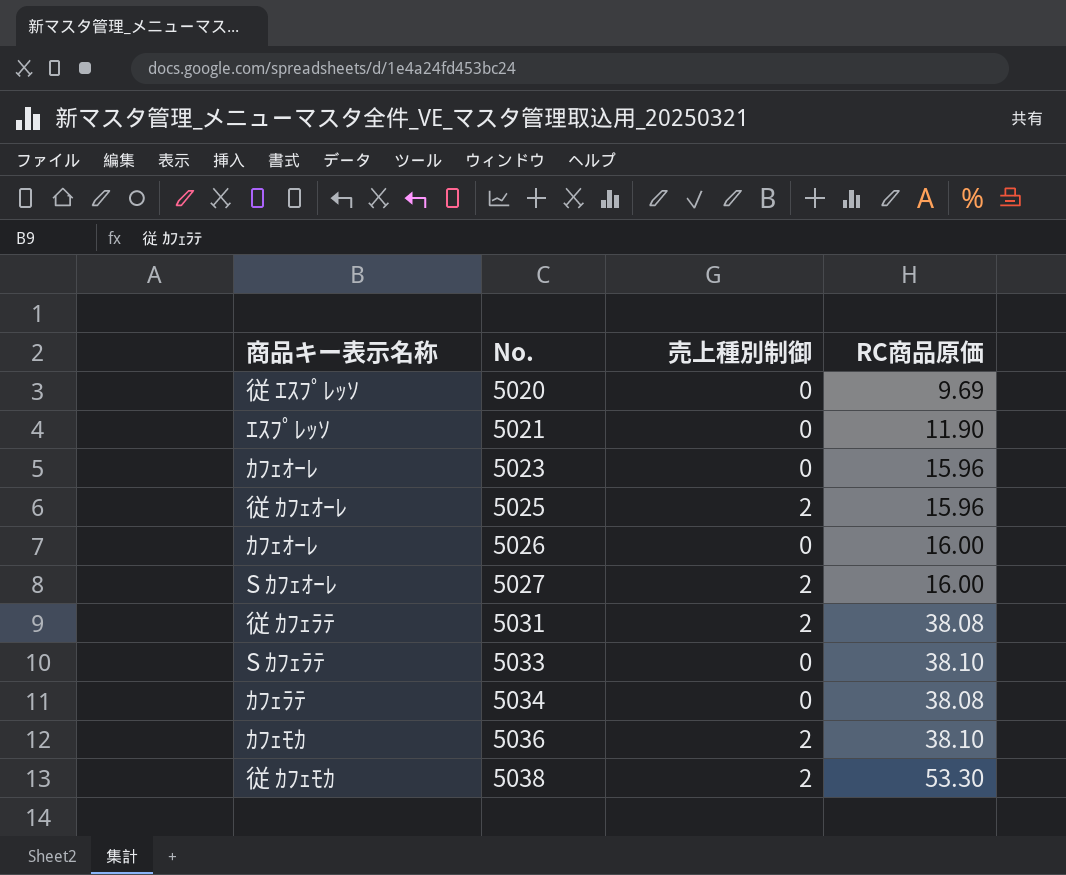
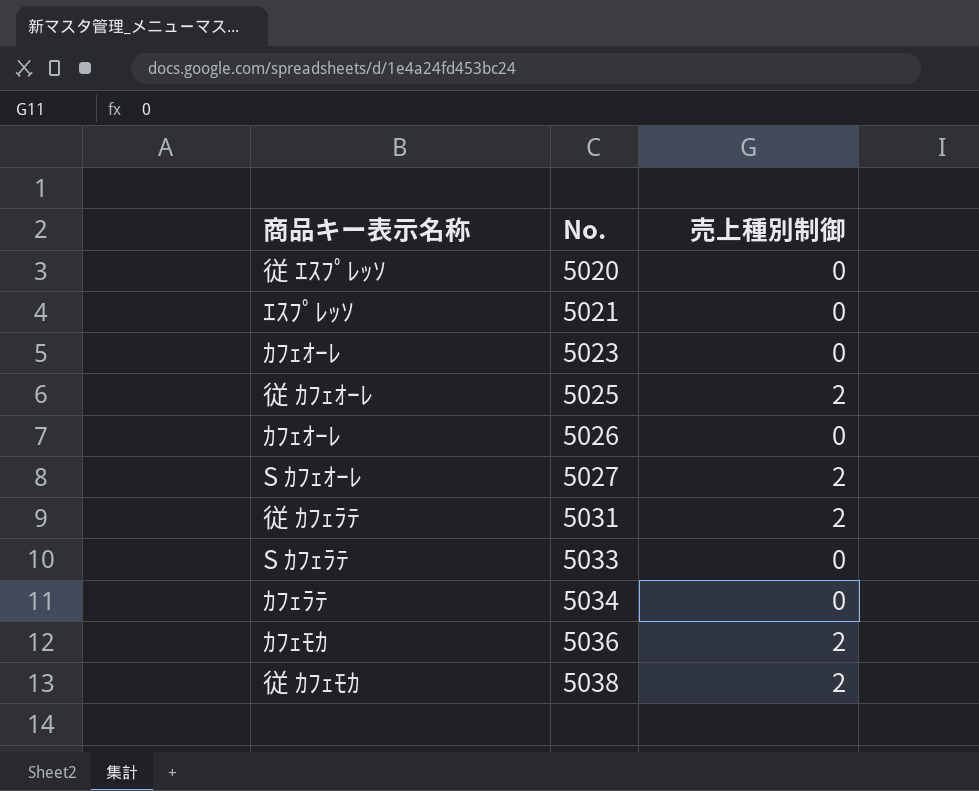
column RC商品原価 | position: 4 -> none

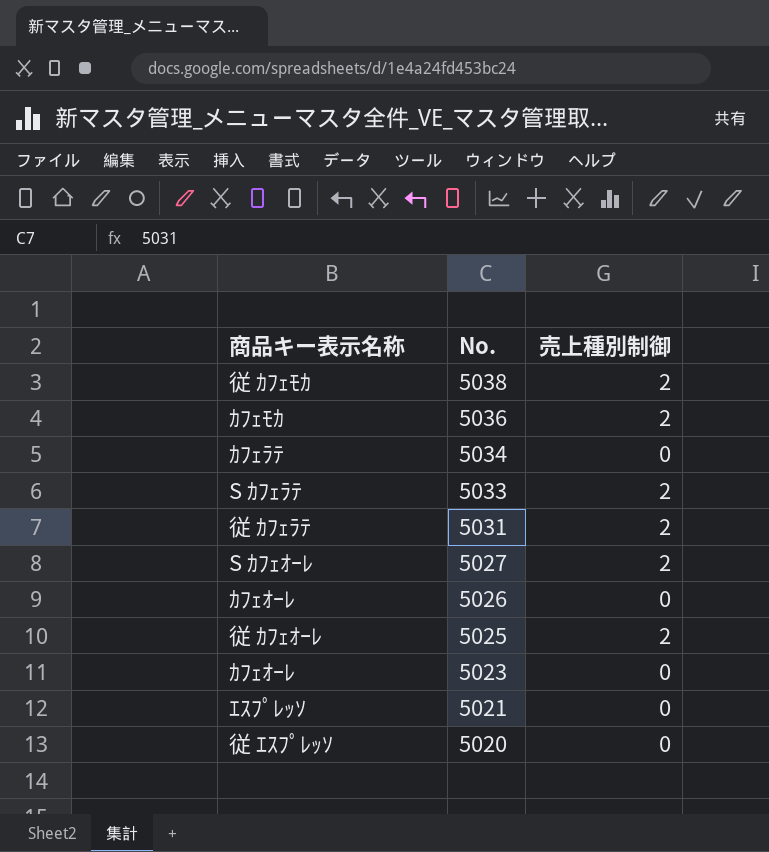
row order: No. ascending -> No. descending
5033 | 売上種別制御: 0 -> 2

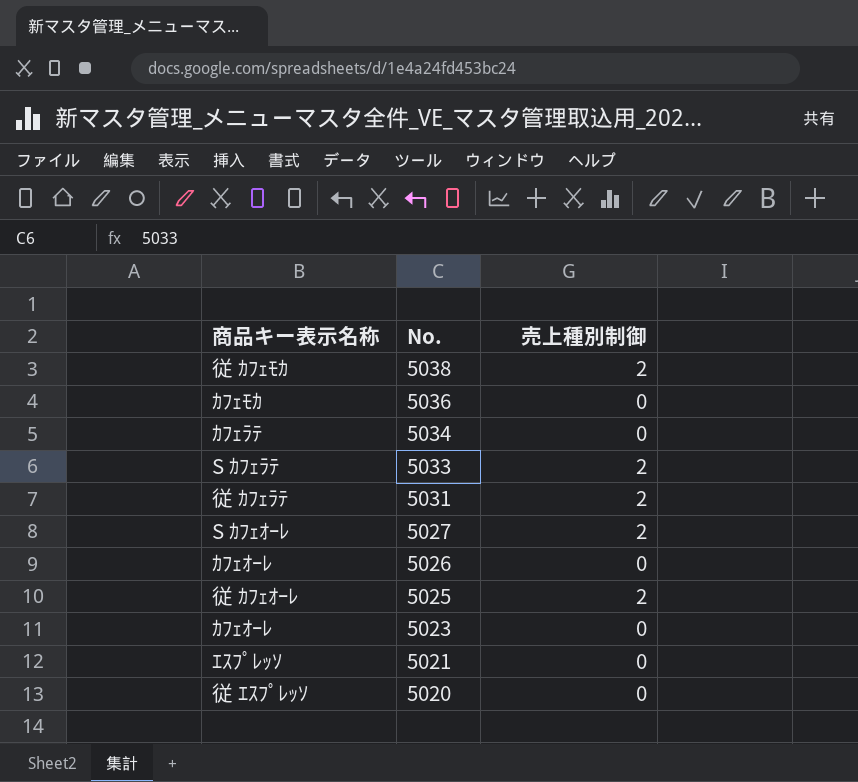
5036 | 売上種別制御: 2 -> 0

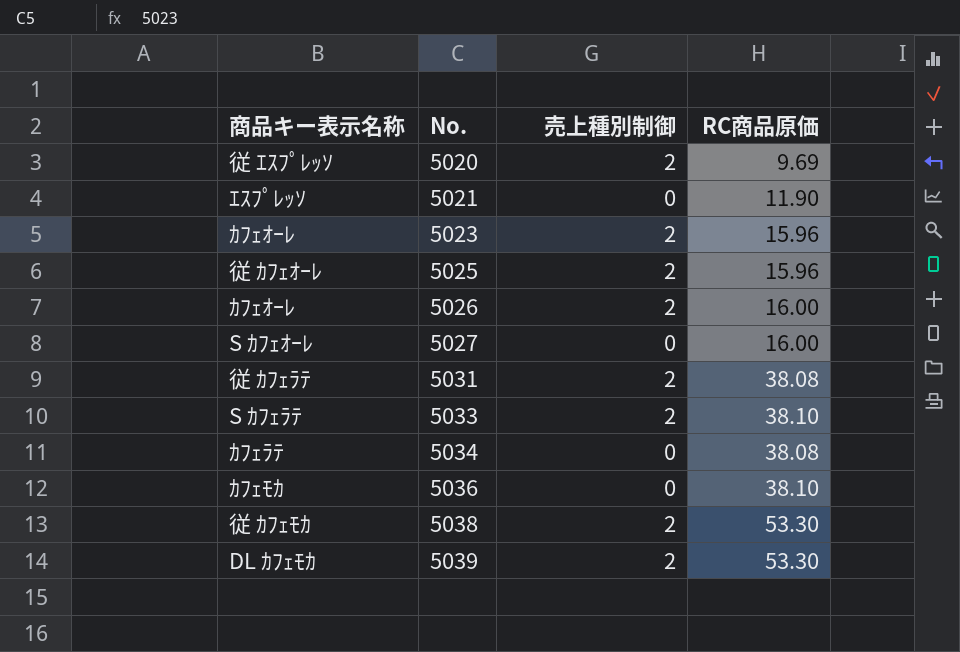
row order: No. descending -> No. ascending
column RC商品原価 | position: none -> 4
5020 | 売上種別制御: 0 -> 2
5023 | 売上種別制御: 0 -> 2
5026 | 売上種別制御: 0 -> 2
5027 | 売上種別制御: 2 -> 0
row 5039: none -> DL ｶﾌｪﾓｶ | 2 | 53.30

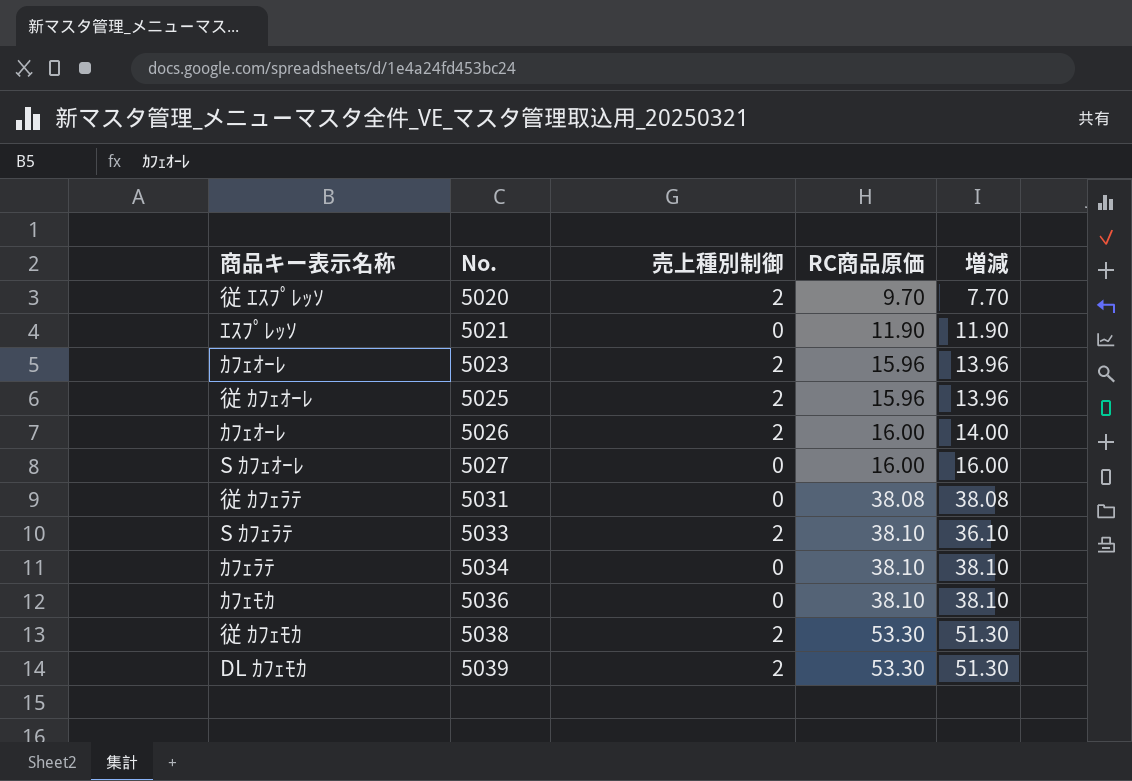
column 増減 | formula: none -> [RC商品原価] - [売上種別制御]
5020 | RC商品原価: 9.69 -> 9.70
5031 | 売上種別制御: 2 -> 0
5034 | RC商品原価: 38.08 -> 38.10

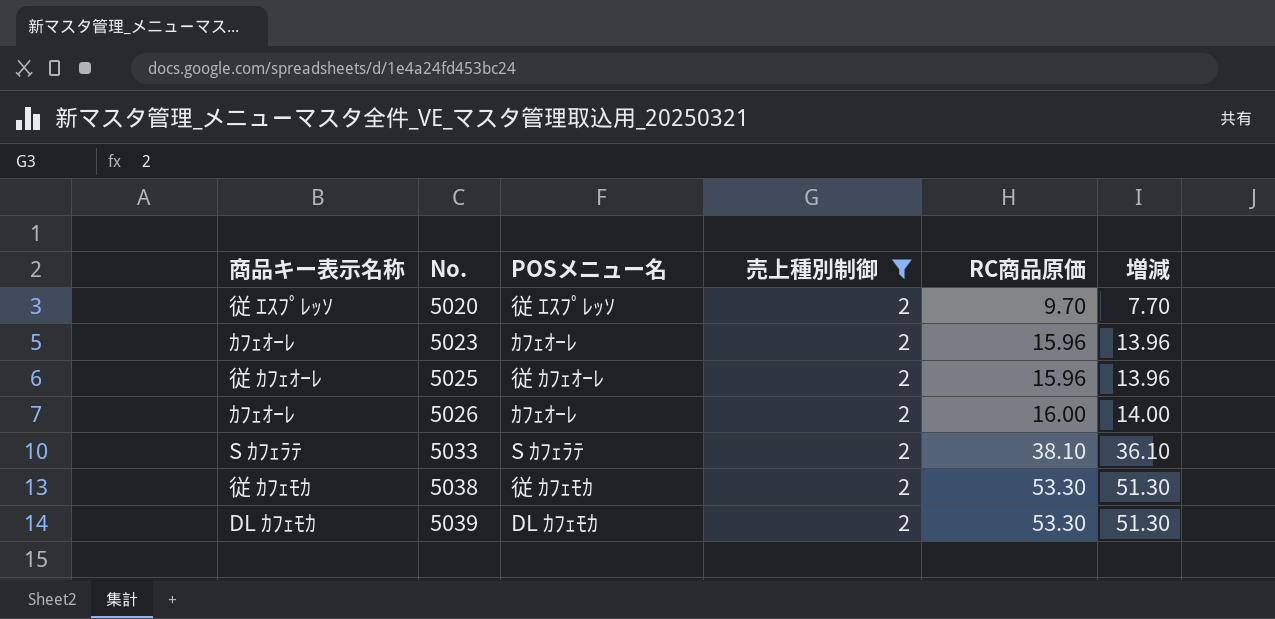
filter: none -> 売上種別制御 = 2
column POSメニュー名 | position: none -> 3

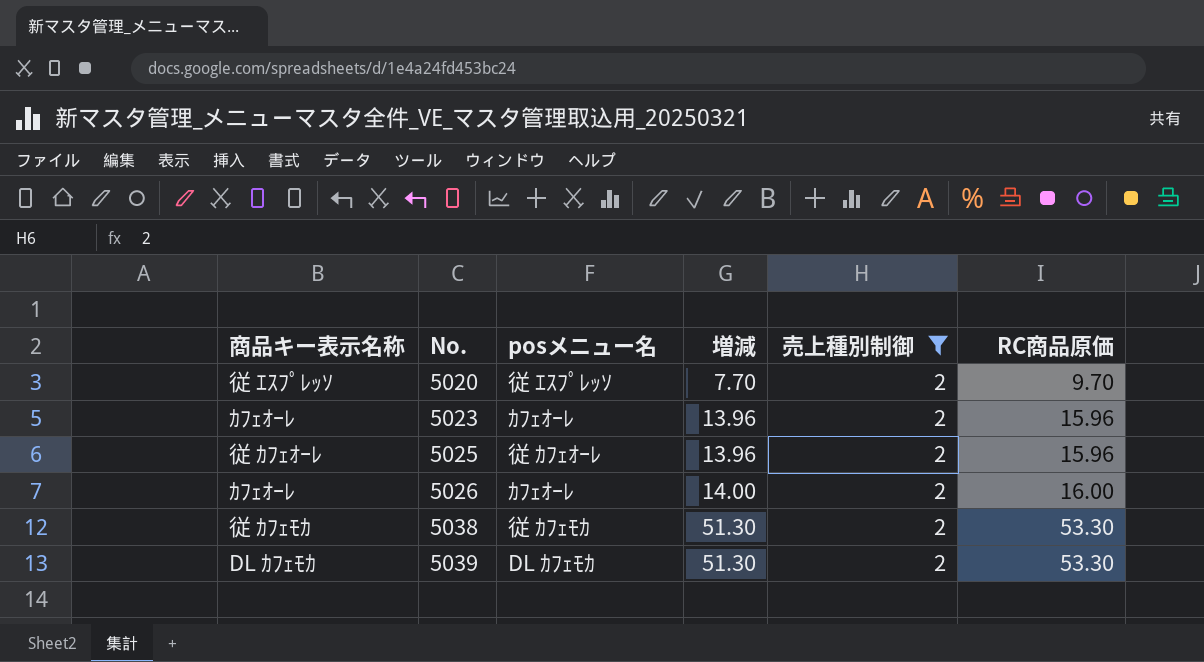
column name: POSメニュー名 -> posメニュー名
column 増減 | position: 6 -> 4
row 5033: S ｶﾌｪﾗﾃ | S ｶﾌｪﾗﾃ | 2 | 38.10 | 36.10 -> none

